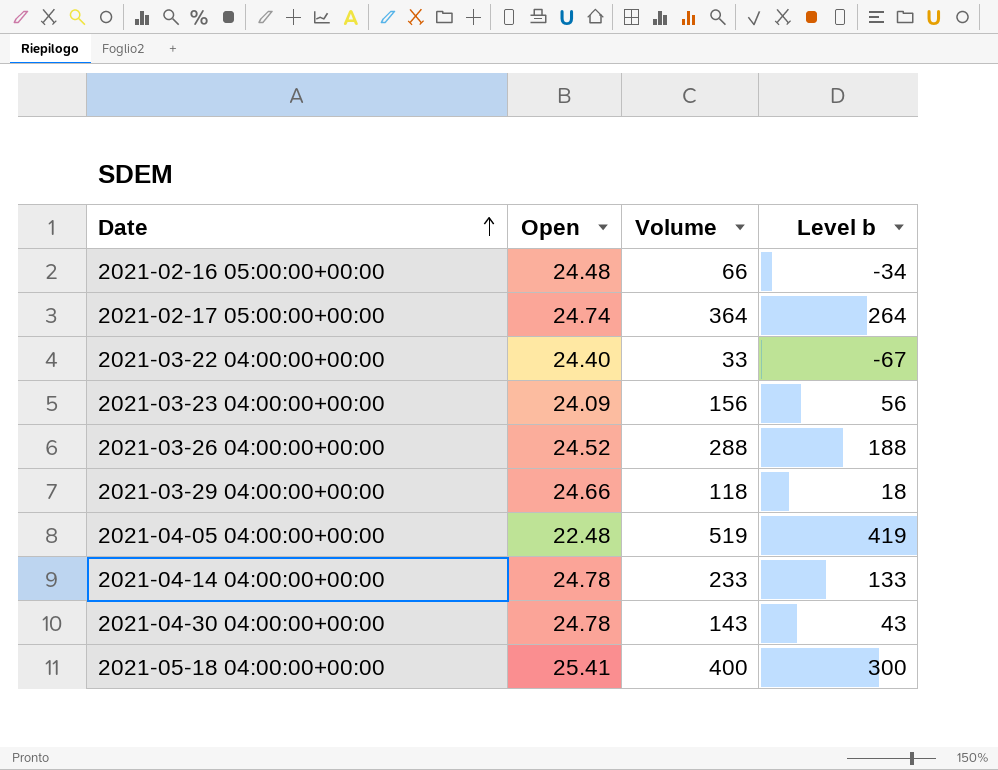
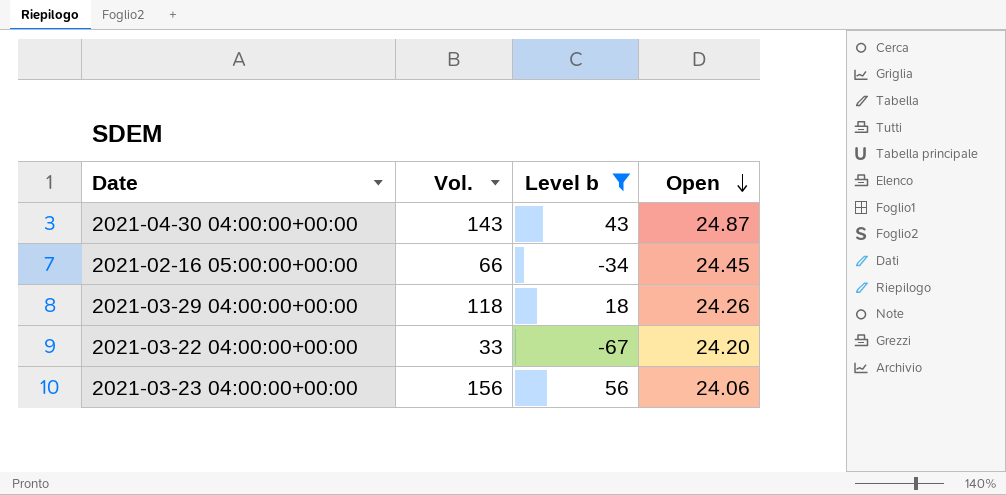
filter: none -> Level b <= 56
row order: Date ascending -> Open descending
column name: Volume -> Vol.
column Open | position: 2 -> 4
2021-04-30 04:00:00+00:00 | Open: 24.78 -> 24.87
2021-02-16 05:00:00+00:00 | Open: 24.48 -> 24.45
2021-03-29 04:00:00+00:00 | Open: 24.66 -> 24.26
2021-03-22 04:00:00+00:00 | Open: 24.40 -> 24.20
2021-03-23 04:00:00+00:00 | Open: 24.09 -> 24.06

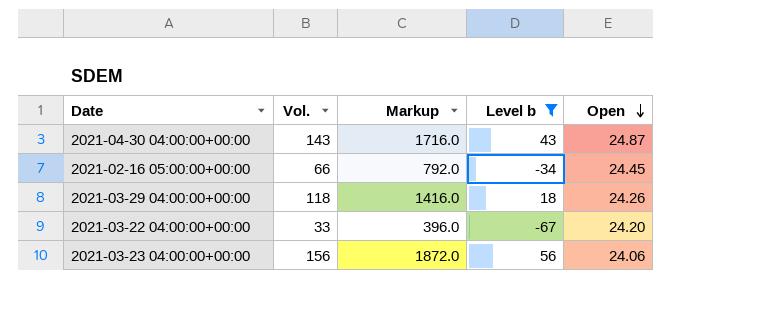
column Markup | formula: none -> [Vol.] * 12

